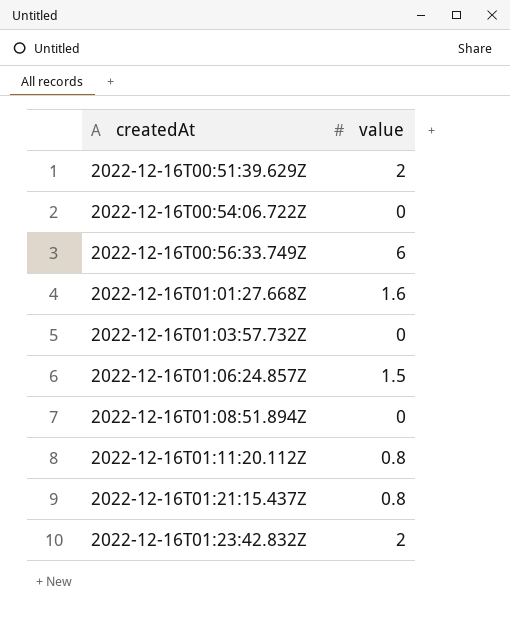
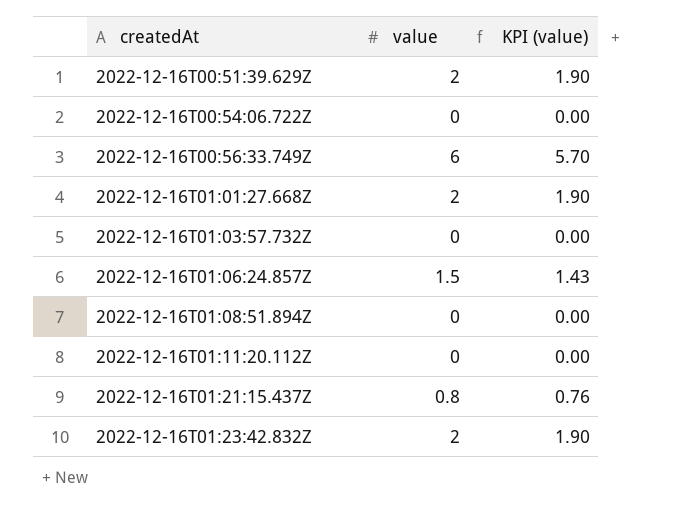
column KPI (value) | formula: none -> [value] * 0.95
2022-12-16T01:01:27.668Z | value: 1.6 -> 2
2022-12-16T01:11:20.112Z | value: 0.8 -> 0

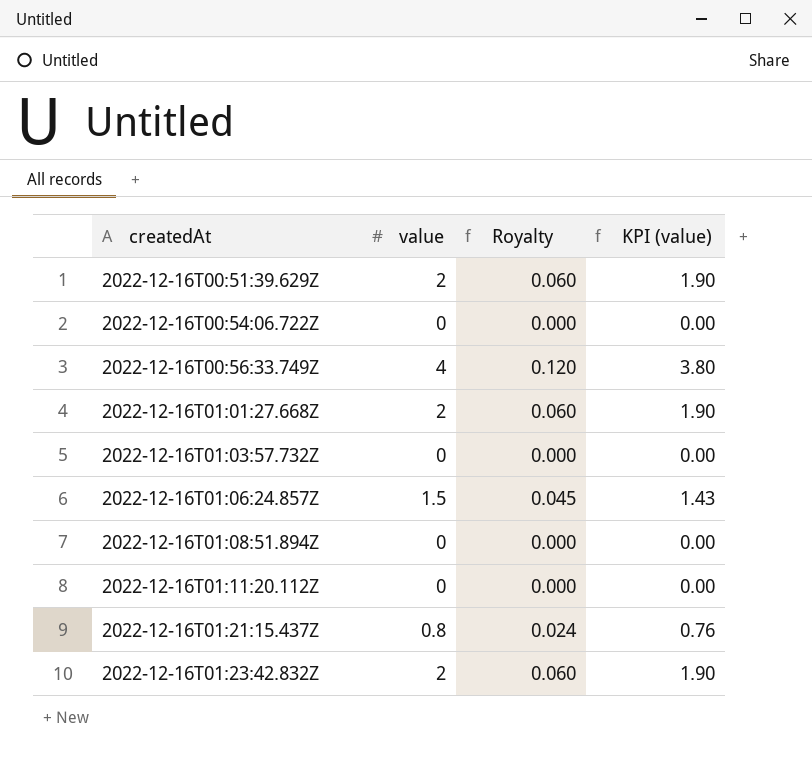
column Royalty | formula: none -> [value] * 0.03
2022-12-16T00:56:33.749Z | value: 6 -> 4
2022-12-16T00:56:33.749Z | KPI (value): 5.70 -> 3.80

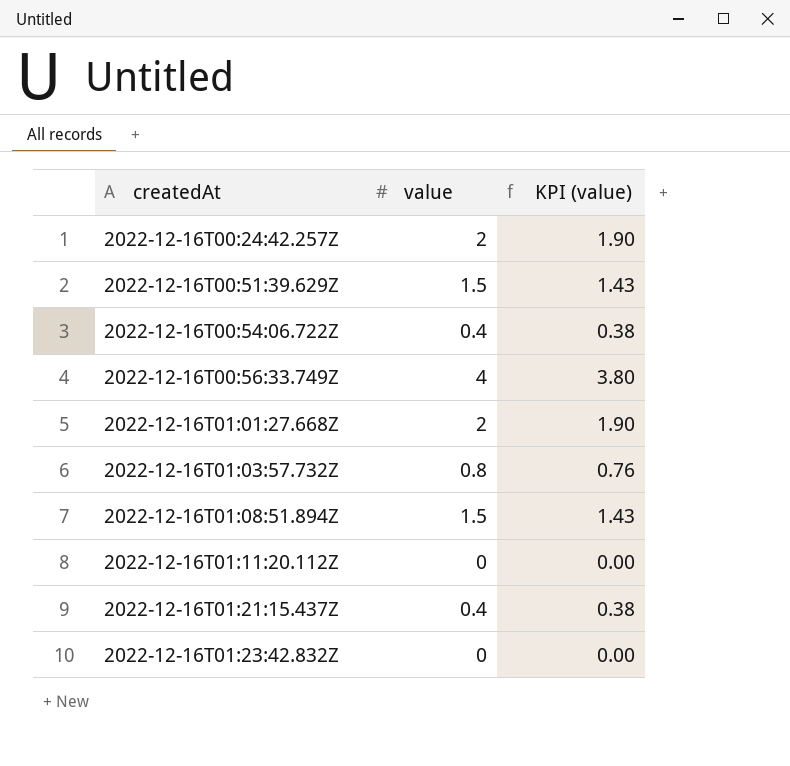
column Royalty | formula: [value] * 0.03 -> none
row 2022-12-16T01:06:24.857Z: 1.5 | 0.045 | 1.43 -> none
row 2022-12-16T00:24:42.257Z: none -> 2 | 1.90
2022-12-16T00:51:39.629Z | value: 2 -> 1.5
2022-12-16T00:51:39.629Z | KPI (value): 1.90 -> 1.43
2022-12-16T00:54:06.722Z | value: 0 -> 0.4
2022-12-16T00:54:06.722Z | KPI (value): 0.00 -> 0.38
2022-12-16T01:03:57.732Z | value: 0 -> 0.8
2022-12-16T01:03:57.732Z | KPI (value): 0.00 -> 0.76
2022-12-16T01:08:51.894Z | value: 0 -> 1.5
2022-12-16T01:08:51.894Z | KPI (value): 0.00 -> 1.43
2022-12-16T01:21:15.437Z | value: 0.8 -> 0.4
2022-12-16T01:21:15.437Z | KPI (value): 0.76 -> 0.38
2022-12-16T01:23:42.832Z | value: 2 -> 0
2022-12-16T01:23:42.832Z | KPI (value): 1.90 -> 0.00

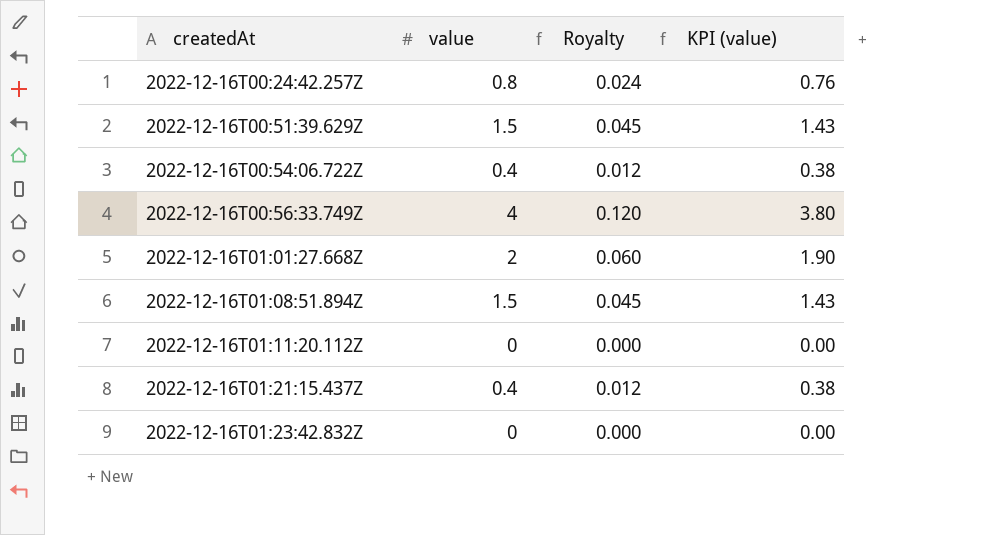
column Royalty | formula: none -> [value] * 0.03
row 2022-12-16T01:03:57.732Z: 0.8 | 0.76 -> none
2022-12-16T00:24:42.257Z | value: 2 -> 0.8
2022-12-16T00:24:42.257Z | KPI (value): 1.90 -> 0.76

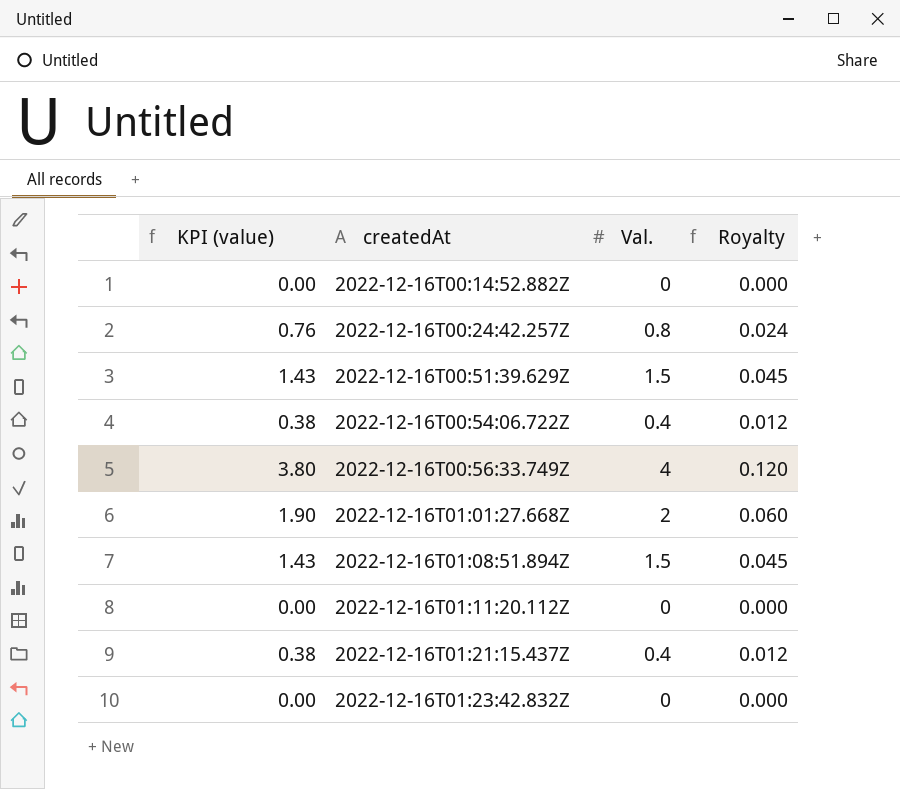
column KPI (value) | position: 4 -> 1
column name: value -> Val.
row 2022-12-16T00:14:52.882Z: none -> 0.00 | 0 | 0.000

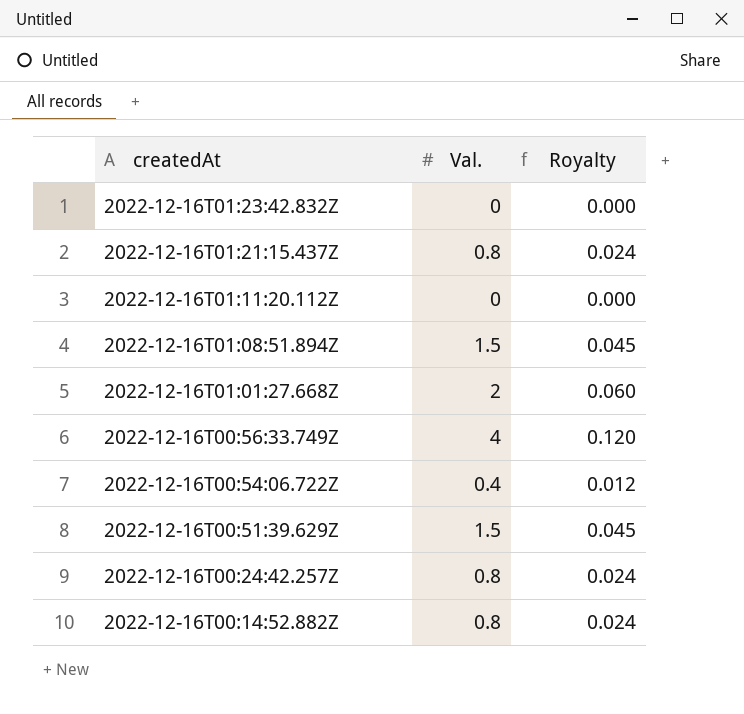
row order: createdAt ascending -> createdAt descending
column KPI (value) | formula: [Val.] * 0.95 -> none
2022-12-16T01:21:15.437Z | Val.: 0.4 -> 0.8
2022-12-16T01:21:15.437Z | Royalty: 0.012 -> 0.024
2022-12-16T00:14:52.882Z | Val.: 0 -> 0.8
2022-12-16T00:14:52.882Z | Royalty: 0.000 -> 0.024

